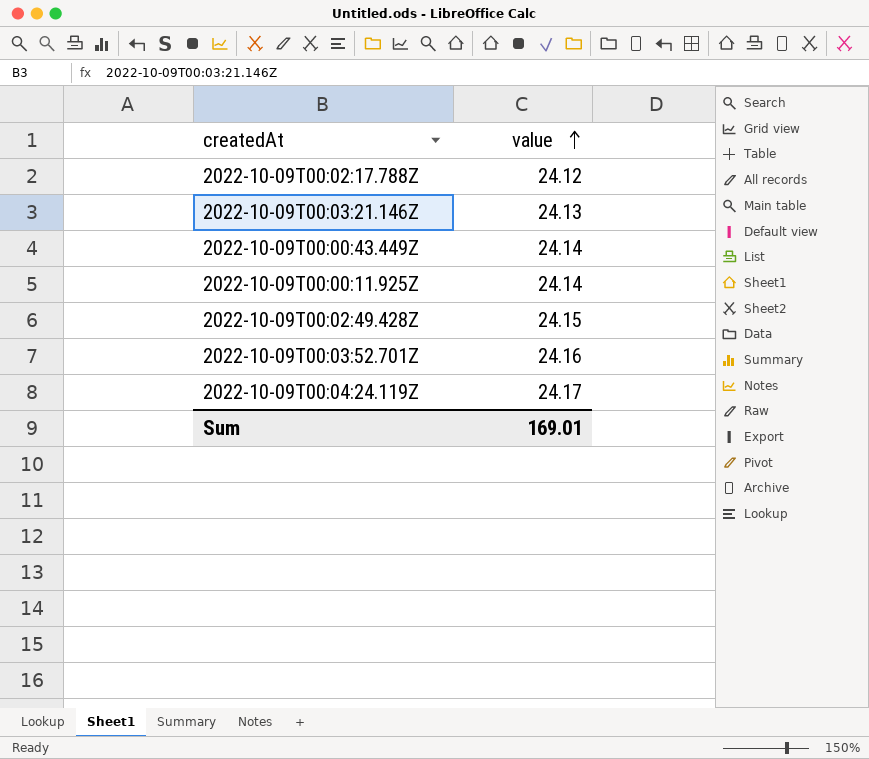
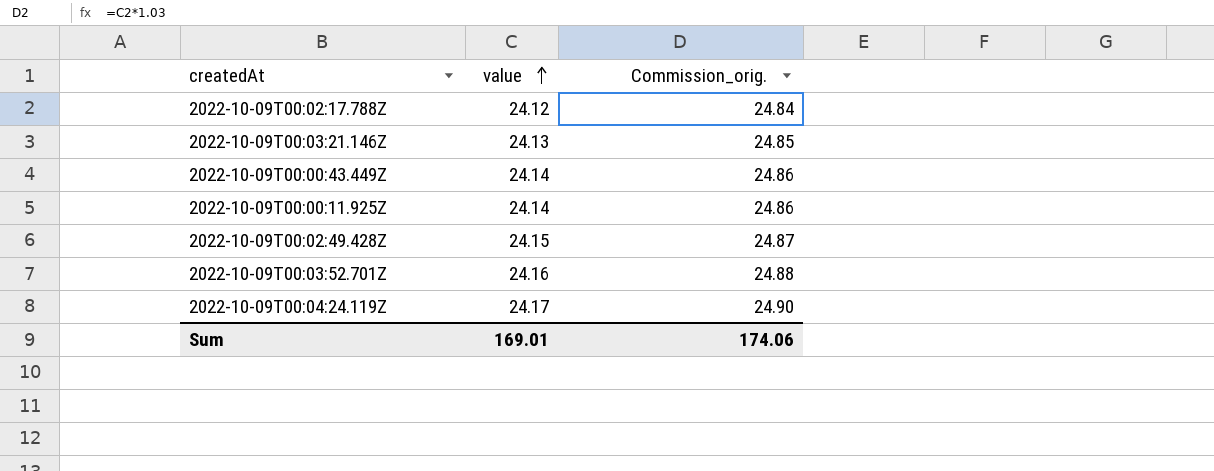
column Commission_orig. | formula: none -> [value] * 1.03

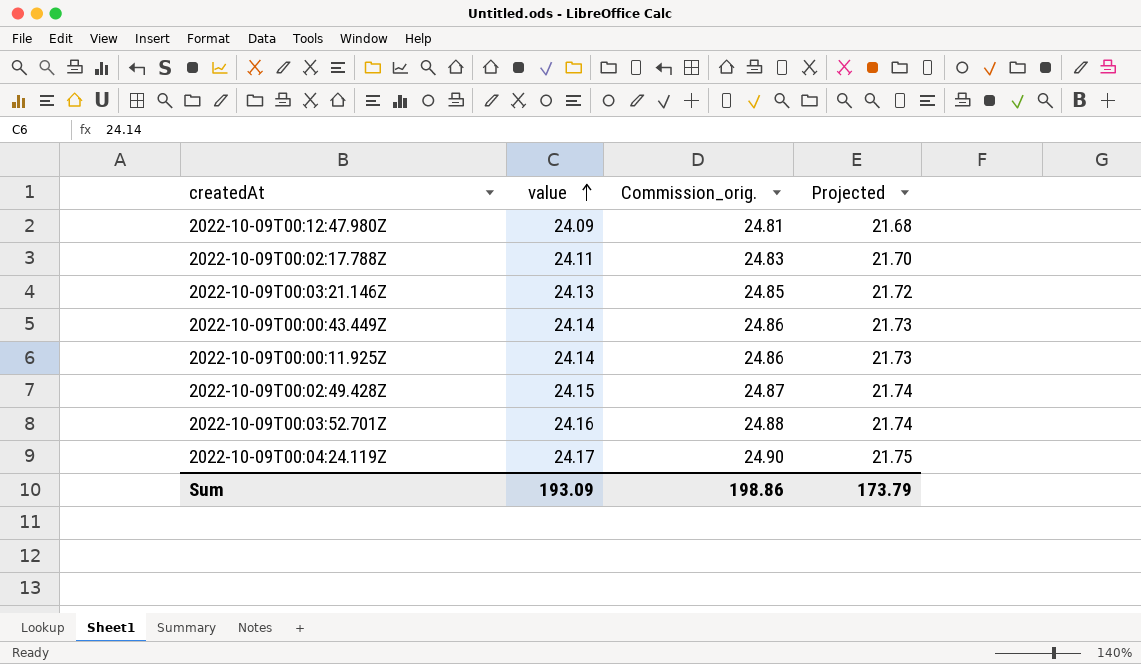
column Projected | formula: none -> [value] * 0.9
row 2022-10-09T00:12:47.980Z: none -> 24.09 | 24.81 | 21.68
2022-10-09T00:02:17.788Z | value: 24.12 -> 24.11
2022-10-09T00:02:17.788Z | Commission_orig.: 24.84 -> 24.83
Sum | value: 169.01 -> 193.09
Sum | Commission_orig.: 174.06 -> 198.86

